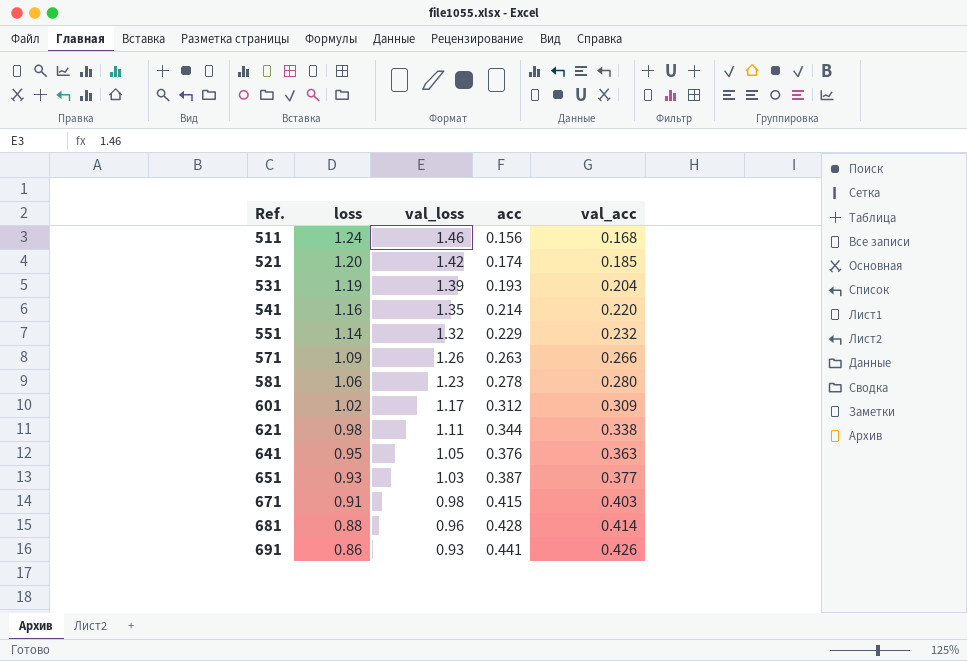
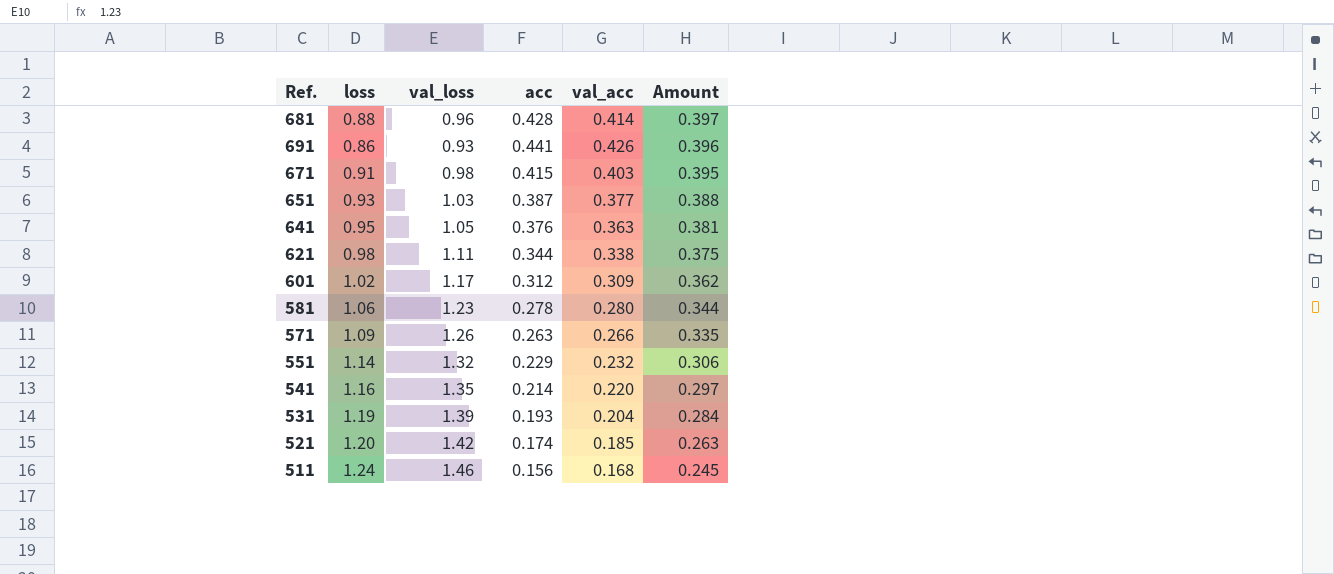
row order: Ref. ascending -> Amount descending
column Amount | formula: none -> [val_loss] * [val_acc]

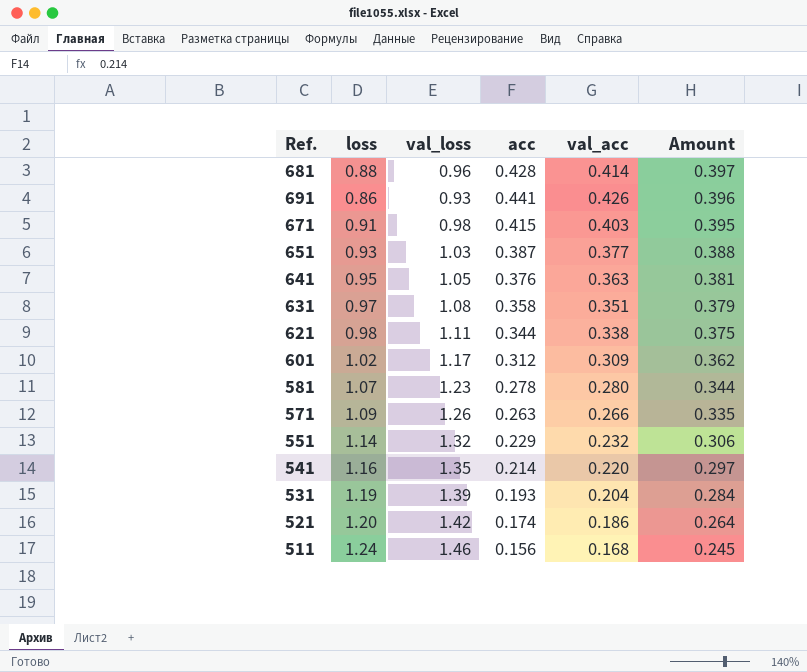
row 631: none -> 0.97 | 1.08 | 0.358 | 0.351 | 0.379
581 | loss: 1.06 -> 1.07
521 | val_acc: 0.185 -> 0.186
521 | Amount: 0.263 -> 0.264

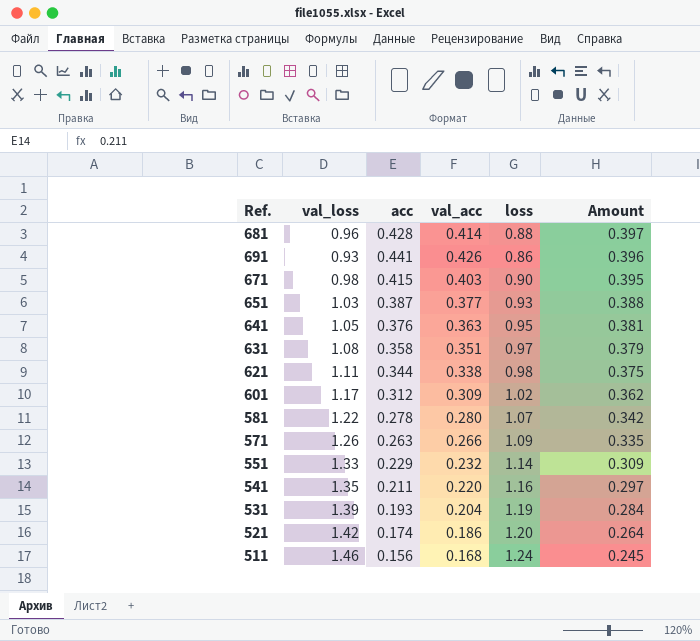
column loss | position: 2 -> 5
671 | loss: 0.91 -> 0.90
581 | val_loss: 1.23 -> 1.22
581 | Amount: 0.344 -> 0.342
551 | val_loss: 1.32 -> 1.33
551 | Amount: 0.306 -> 0.309
541 | acc: 0.214 -> 0.211

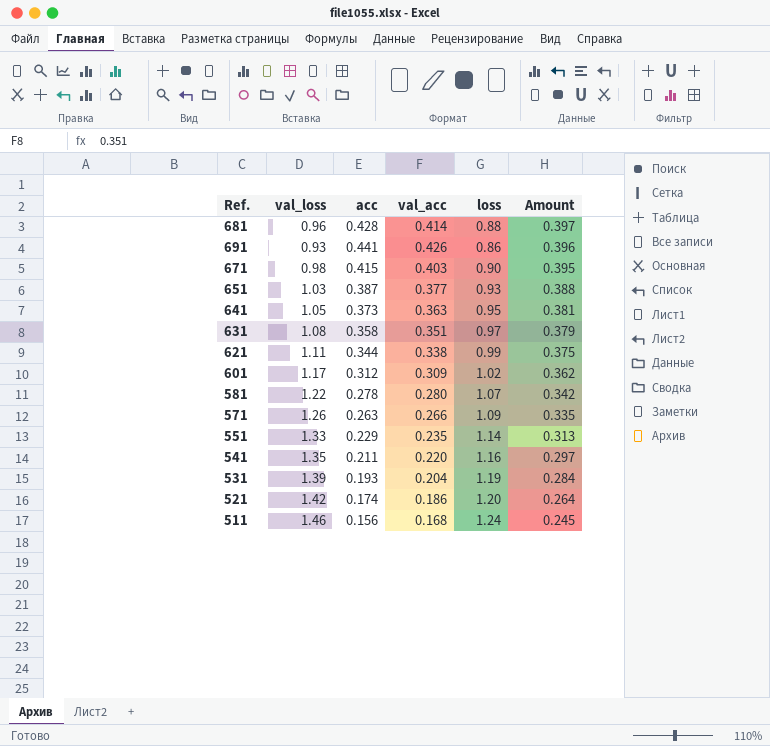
641 | acc: 0.376 -> 0.373
621 | loss: 0.98 -> 0.99
551 | val_acc: 0.232 -> 0.235
551 | Amount: 0.309 -> 0.313

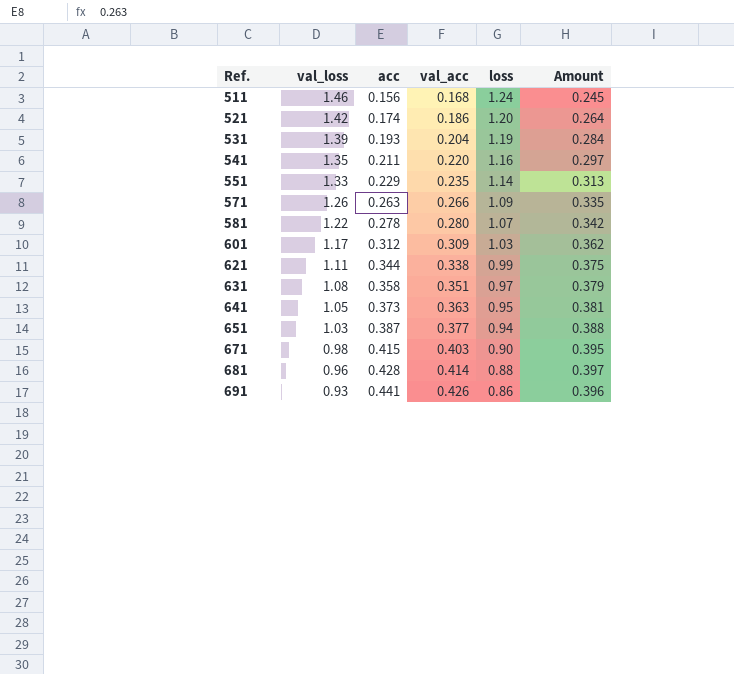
row order: Amount descending -> Ref. ascending
601 | loss: 1.02 -> 1.03
651 | loss: 0.93 -> 0.94

